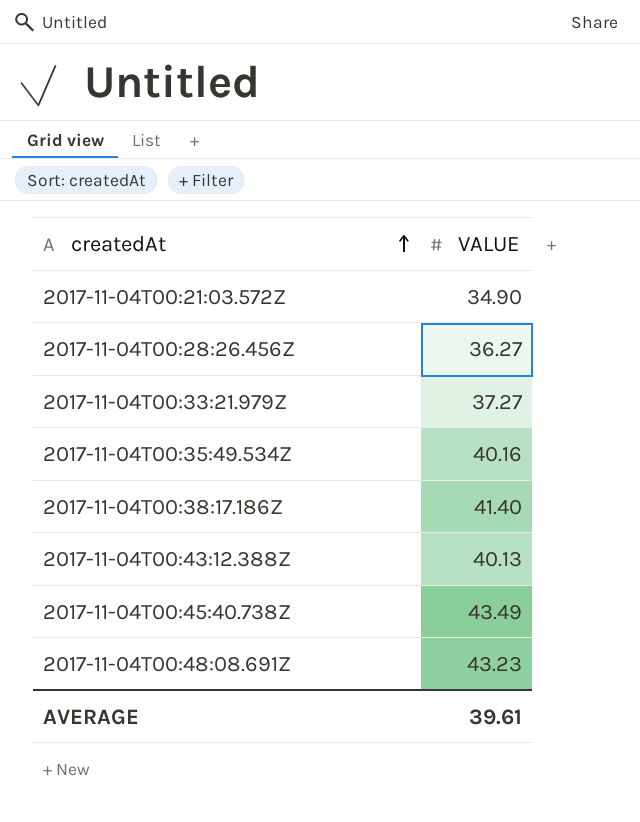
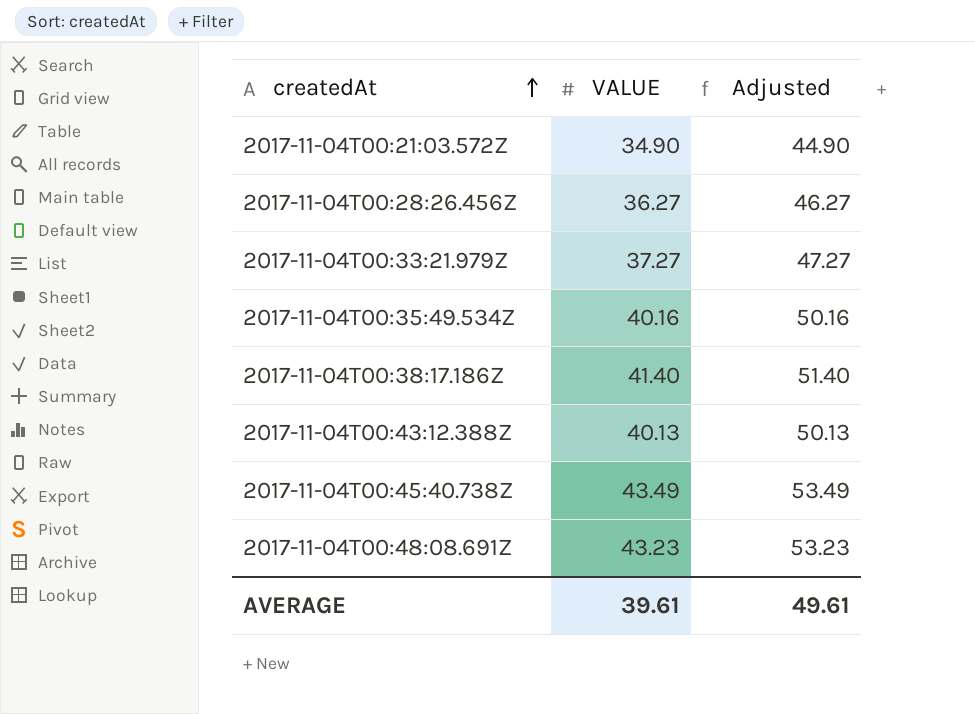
column Adjusted | formula: none -> [VALUE] + 10

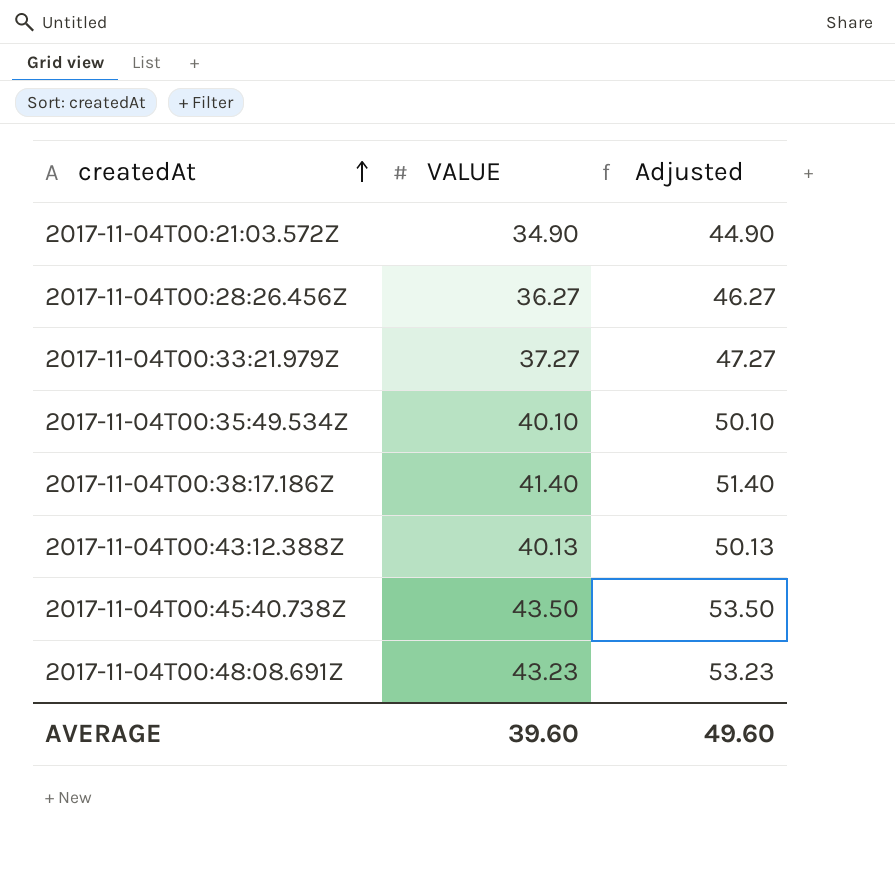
2017-11-04T00:35:49.534Z | VALUE: 40.16 -> 40.10
2017-11-04T00:35:49.534Z | Adjusted: 50.16 -> 50.10
2017-11-04T00:45:40.738Z | VALUE: 43.49 -> 43.50
2017-11-04T00:45:40.738Z | Adjusted: 53.49 -> 53.50
AVERAGE | VALUE: 39.61 -> 39.60
AVERAGE | Adjusted: 49.61 -> 49.60

